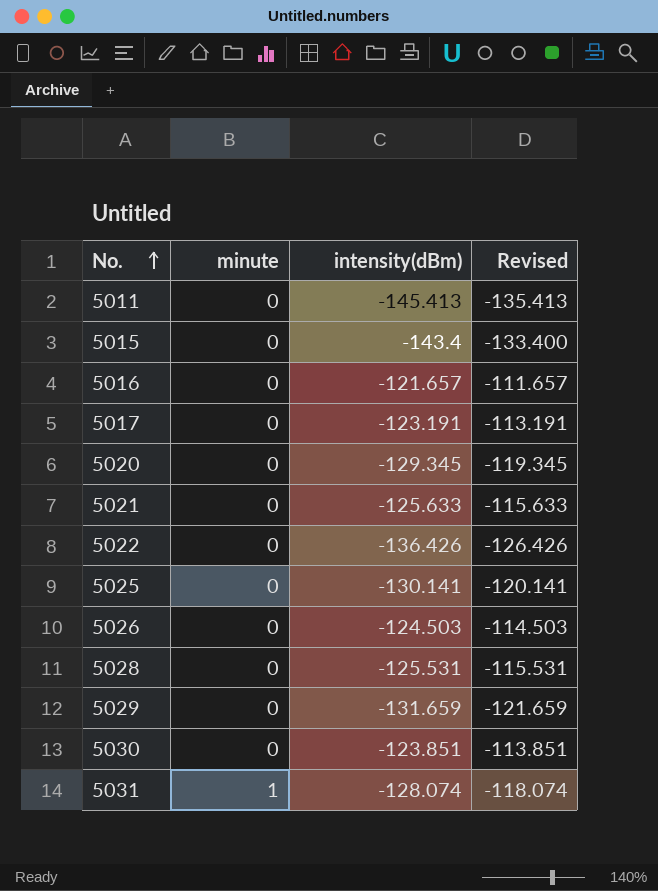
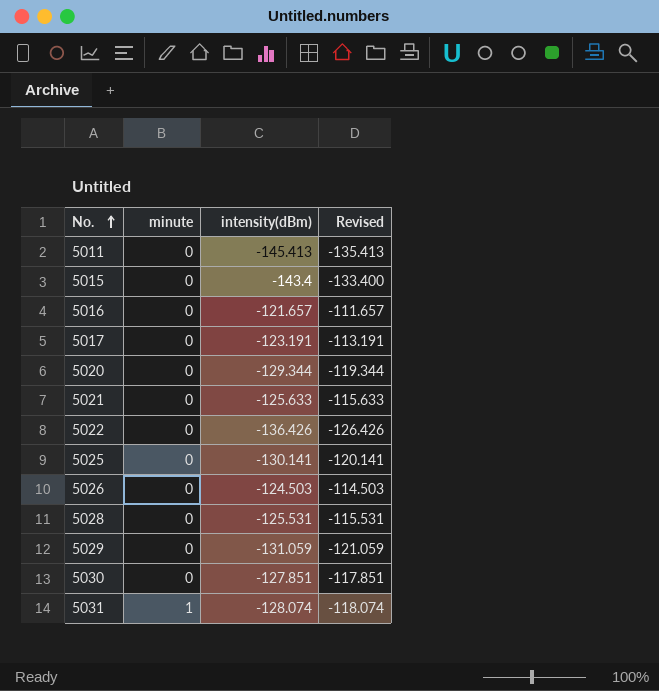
5020 | intensity(dBm): -129.345 -> -129.344
5020 | Revised: -119.345 -> -119.344
5029 | intensity(dBm): -131.659 -> -131.059
5029 | Revised: -121.659 -> -121.059
5030 | intensity(dBm): -123.851 -> -127.851
5030 | Revised: -113.851 -> -117.851

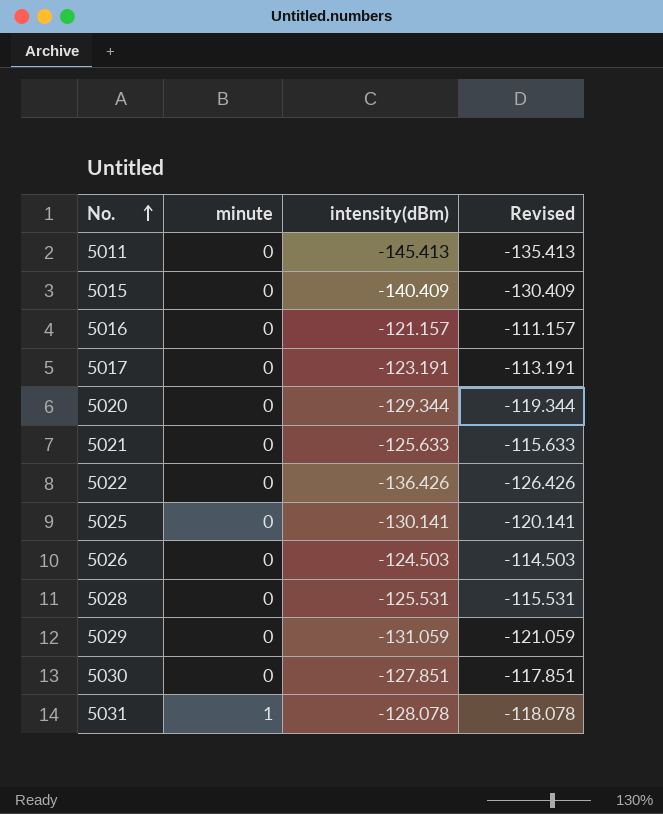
5015 | intensity(dBm): -143.4 -> -140.409
5015 | Revised: -133.400 -> -130.409
5016 | intensity(dBm): -121.657 -> -121.157
5016 | Revised: -111.657 -> -111.157
5031 | intensity(dBm): -128.074 -> -128.078
5031 | Revised: -118.074 -> -118.078

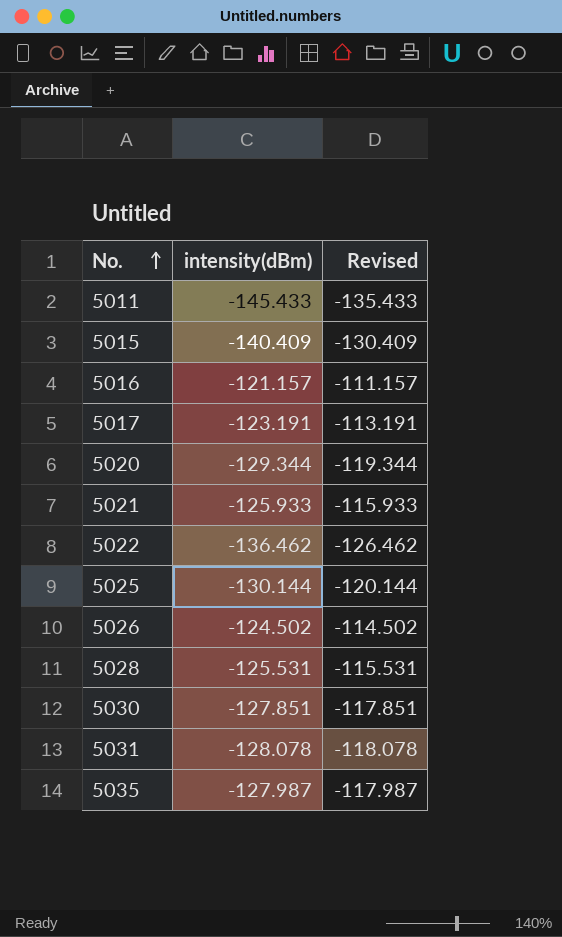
column minute | position: 2 -> none
row 5029: 0 | -131.059 | -121.059 -> none
5011 | intensity(dBm): -145.413 -> -145.433
5011 | Revised: -135.413 -> -135.433
5021 | intensity(dBm): -125.633 -> -125.933
5021 | Revised: -115.633 -> -115.933
5022 | intensity(dBm): -136.426 -> -136.462
5022 | Revised: -126.426 -> -126.462
5025 | intensity(dBm): -130.141 -> -130.144
5025 | Revised: -120.141 -> -120.144
5026 | intensity(dBm): -124.503 -> -124.502
5026 | Revised: -114.503 -> -114.502
row 5035: none -> -127.987 | -117.987

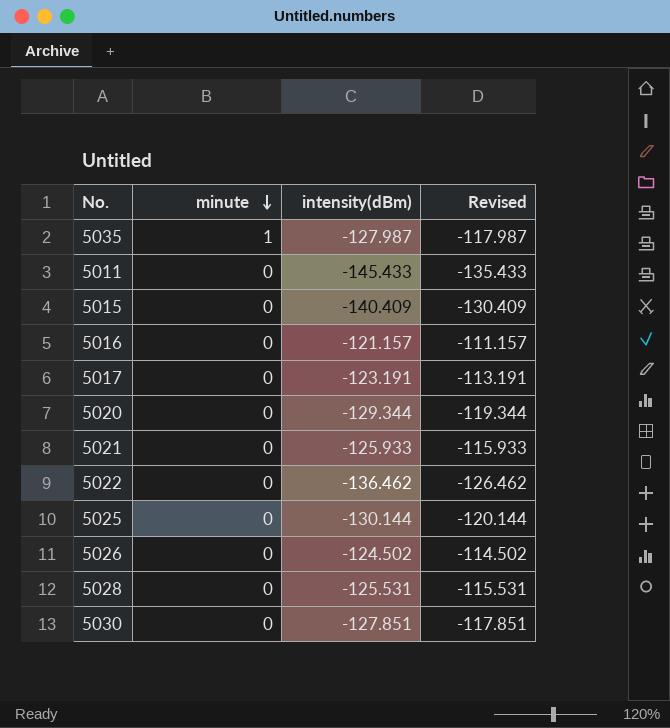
row order: No. ascending -> minute descending
column minute | position: none -> 2
row 5031: -128.078 | -118.078 -> none

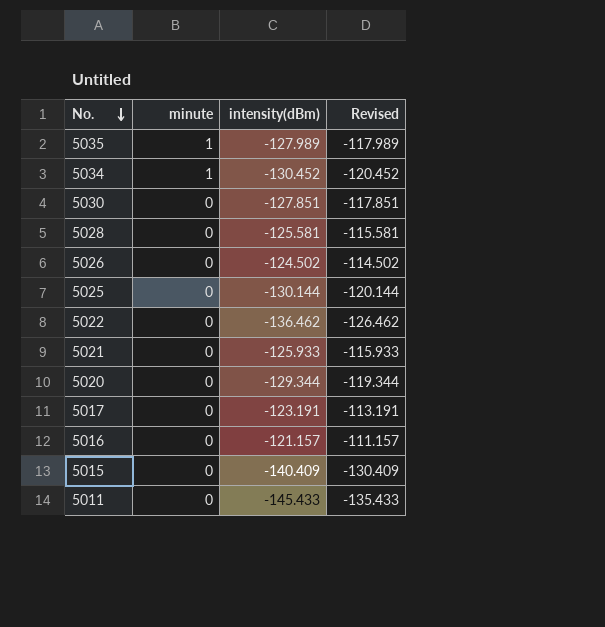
row order: minute descending -> No. descending
5035 | intensity(dBm): -127.987 -> -127.989
5035 | Revised: -117.987 -> -117.989
row 5034: none -> 1 | -130.452 | -120.452
5028 | intensity(dBm): -125.531 -> -125.581
5028 | Revised: -115.531 -> -115.581

